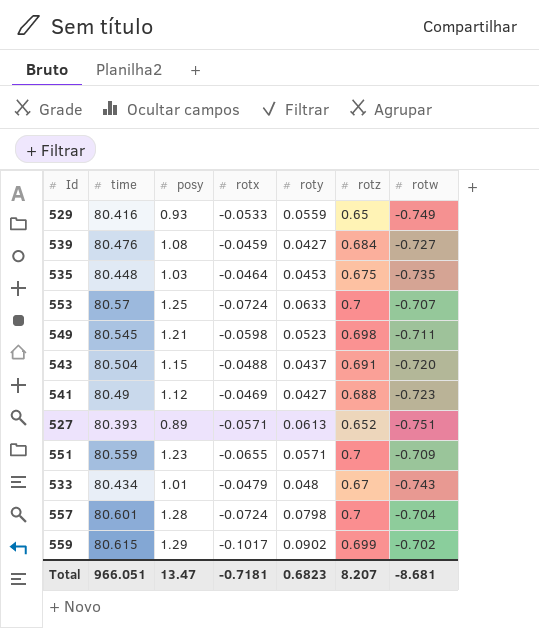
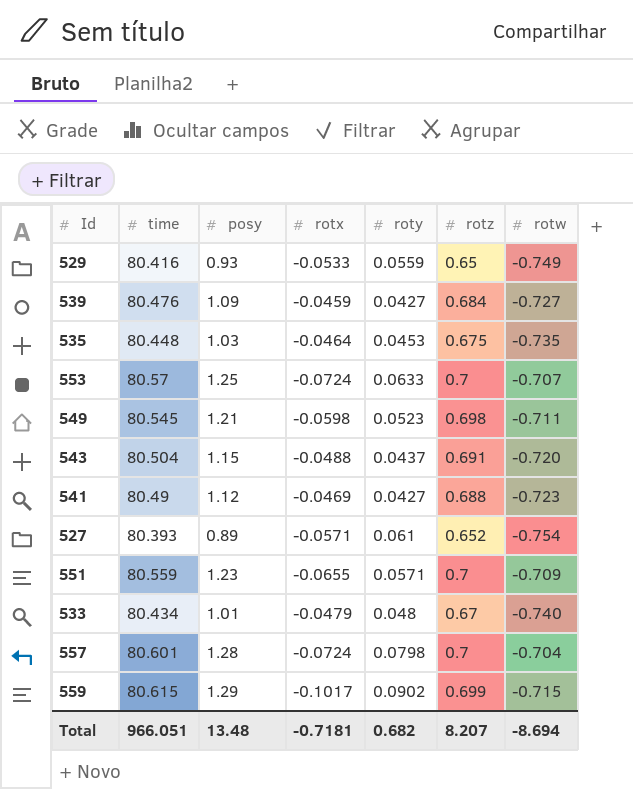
539 | posy: 1.08 -> 1.09
527 | roty: 0.0613 -> 0.061
527 | rotw: -0.751 -> -0.754
533 | rotw: -0.743 -> -0.740
559 | rotw: -0.702 -> -0.715
Total | posy: 13.47 -> 13.48
Total | roty: 0.6823 -> 0.682
Total | rotw: -8.681 -> -8.694

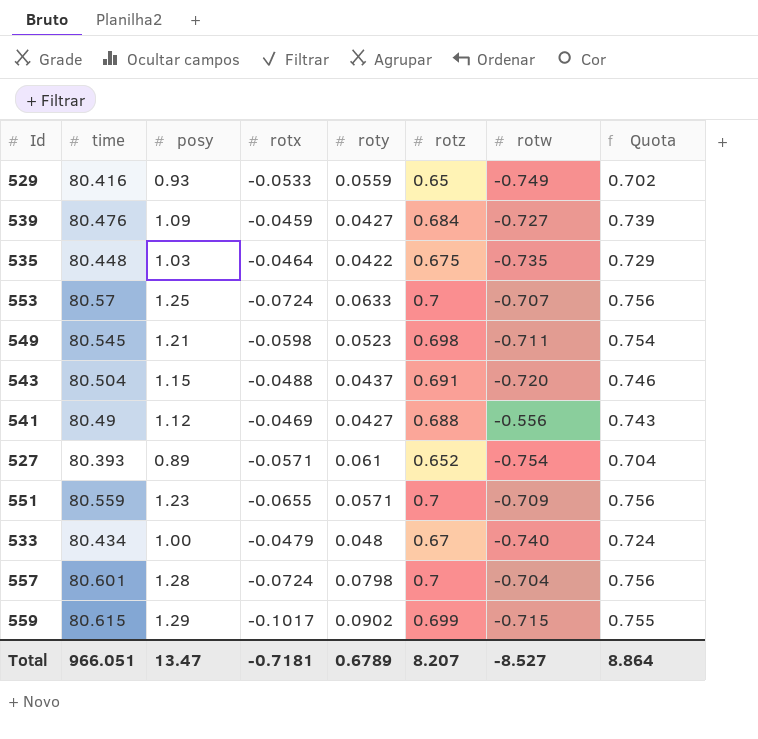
column Quota | formula: none -> [rotz] * 1.08
535 | roty: 0.0453 -> 0.0422
541 | rotw: -0.723 -> -0.556
533 | posy: 1.01 -> 1.00
Total | posy: 13.48 -> 13.47
Total | roty: 0.682 -> 0.6789
Total | rotw: -8.694 -> -8.527

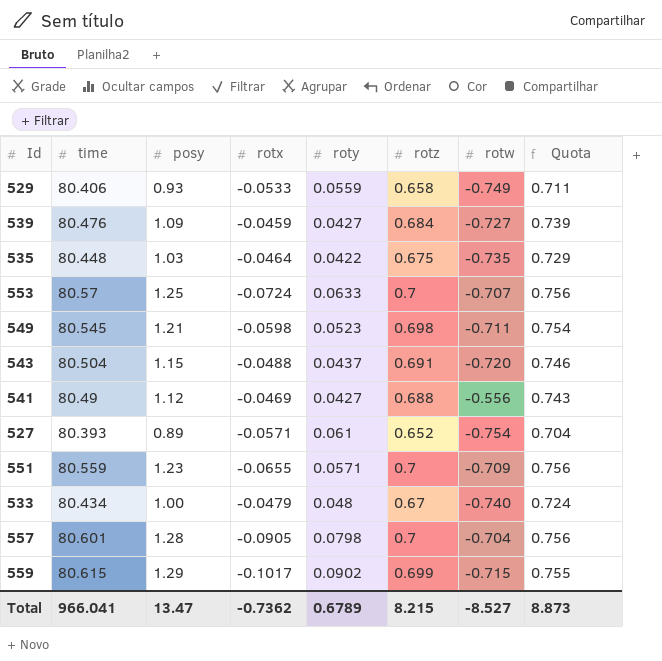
529 | time: 80.416 -> 80.406
529 | rotz: 0.65 -> 0.658
529 | Quota: 0.702 -> 0.711
557 | rotx: -0.0724 -> -0.0905
Total | time: 966.051 -> 966.041
Total | rotx: -0.7181 -> -0.7362
Total | rotz: 8.207 -> 8.215
Total | Quota: 8.864 -> 8.873

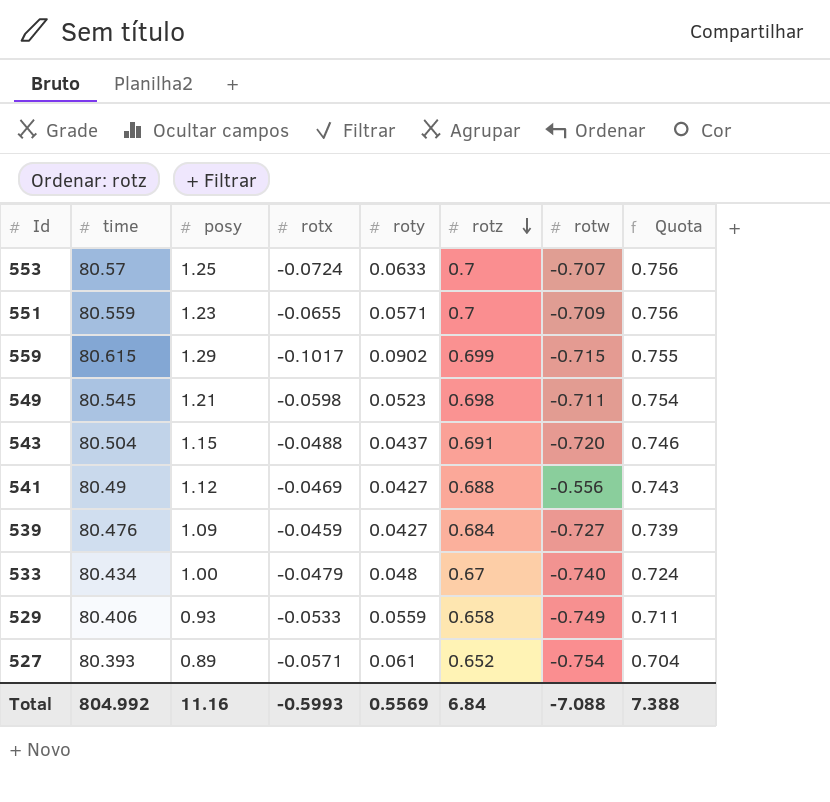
row order: none -> rotz descending
row 535: 80.448 | 1.03 | -0.0464 | 0.0422 | 0.675 | -0.735 | 0.729 -> none
row 557: 80.601 | 1.28 | -0.0905 | 0.0798 | 0.7 | -0.704 | 0.756 -> none
Total | time: 966.041 -> 804.992
Total | posy: 13.47 -> 11.16
Total | rotx: -0.7362 -> -0.5993
Total | roty: 0.6789 -> 0.5569
Total | rotz: 8.215 -> 6.84
Total | rotw: -8.527 -> -7.088
Total | Quota: 8.873 -> 7.388

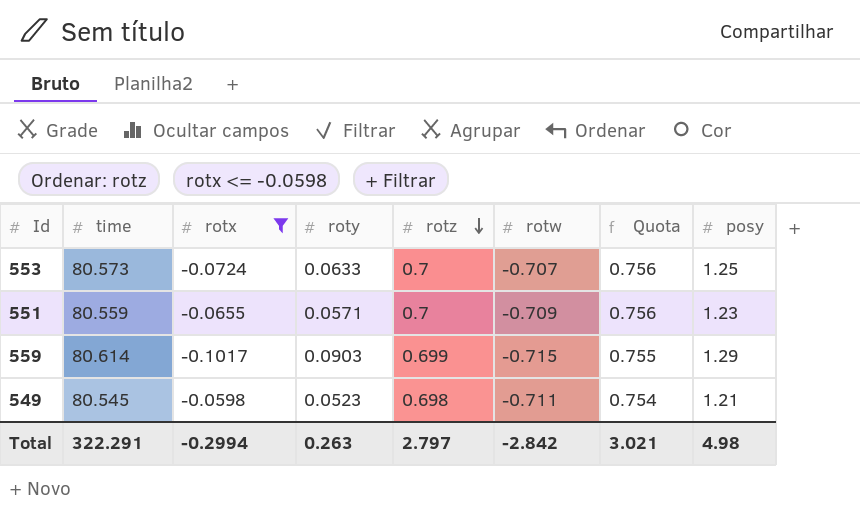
filter: none -> rotx <= -0.0598
column posy | position: 3 -> 8
553 | time: 80.57 -> 80.573
559 | time: 80.615 -> 80.614
559 | roty: 0.0902 -> 0.0903
Total | time: 804.992 -> 322.291
Total | rotx: -0.5993 -> -0.2994
Total | roty: 0.5569 -> 0.263
Total | rotz: 6.84 -> 2.797
Total | rotw: -7.088 -> -2.842
Total | Quota: 7.388 -> 3.021
Total | posy: 11.16 -> 4.98

